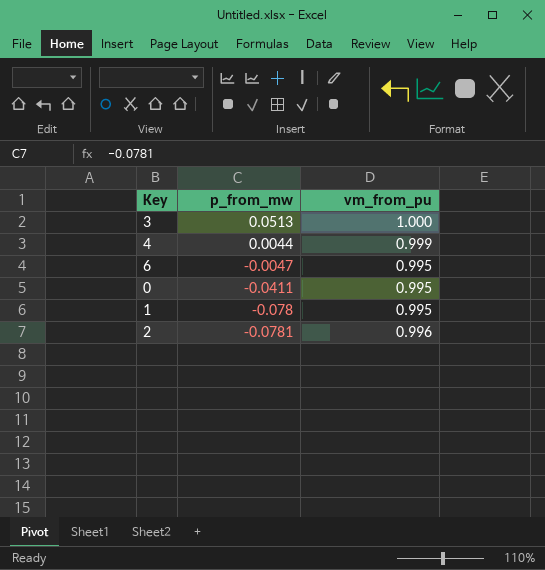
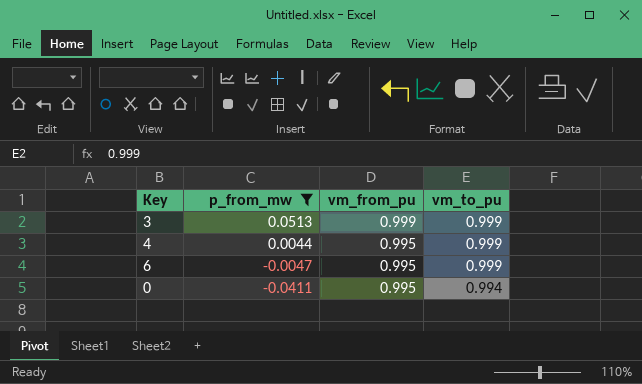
filter: none -> p_from_mw >= -0.0411
column vm_to_pu | position: none -> 4
3 | vm_from_pu: 1.000 -> 0.999
4 | vm_from_pu: 0.999 -> 0.995

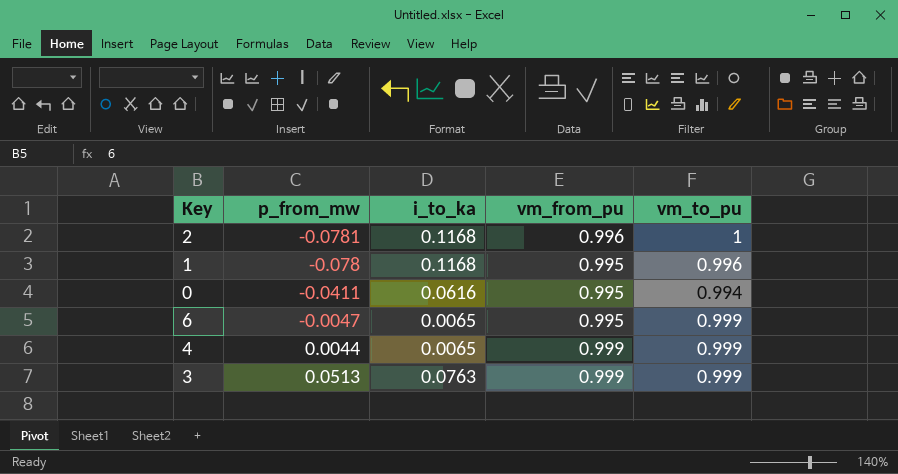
filter: p_from_mw >= -0.0411 -> none
row order: p_from_mw descending -> p_from_mw ascending
column i_to_ka | position: none -> 3
4 | vm_from_pu: 0.995 -> 0.999

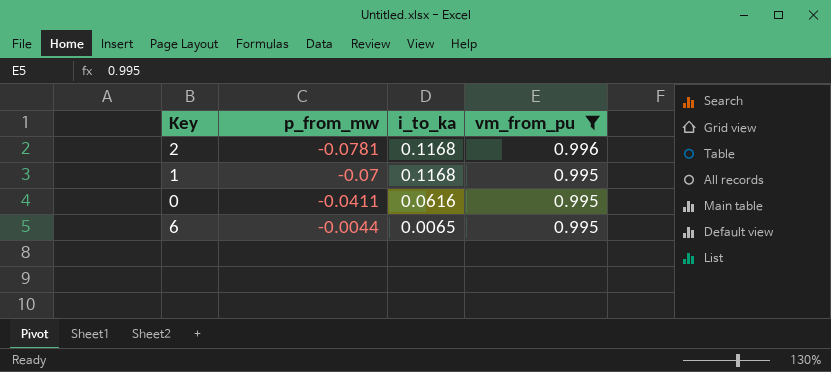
filter: none -> vm_from_pu != 0.999
column vm_to_pu | position: 5 -> none
1 | p_from_mw: -0.078 -> -0.07
6 | p_from_mw: -0.0047 -> -0.0044

